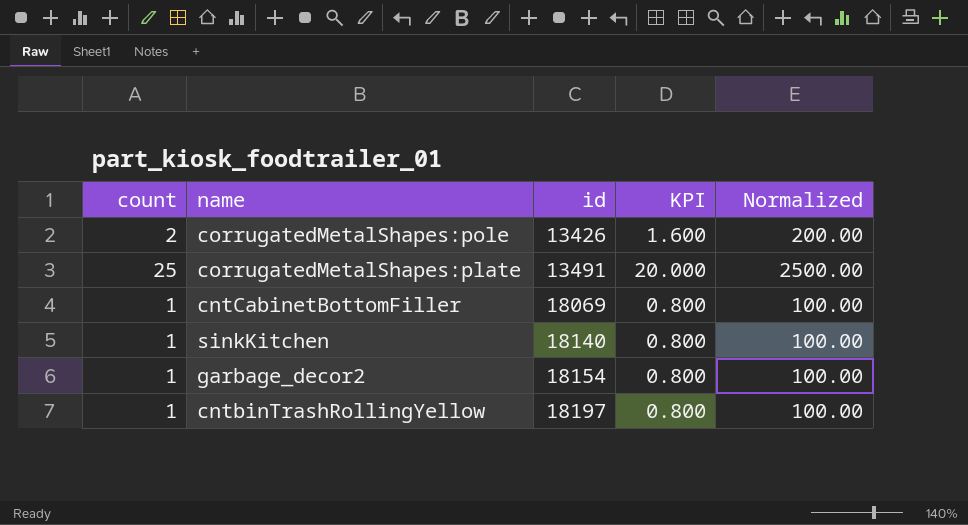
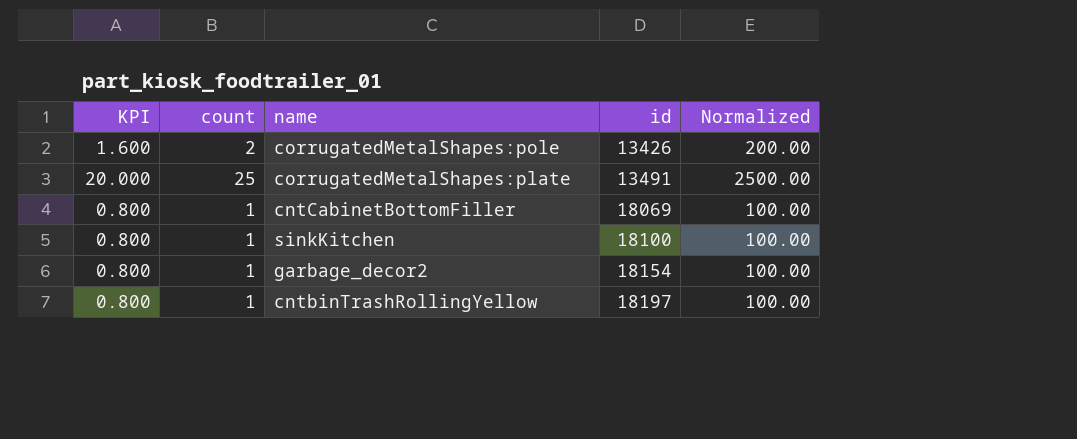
column KPI | position: 4 -> 1
sinkKitchen | id: 18140 -> 18100

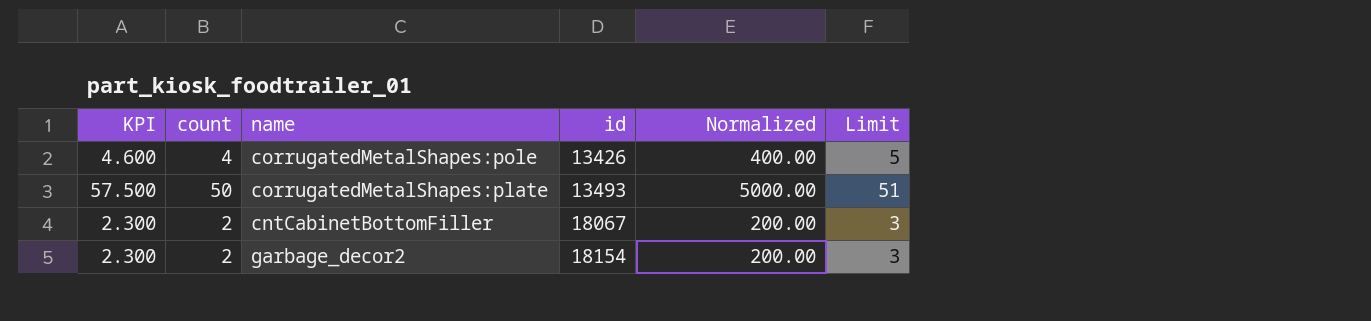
column KPI | formula: [count] * 0.8 -> [count] * 1.15
column Limit | formula: none -> [count] + 1
row sinkKitchen: 0.800 | 1 | 18100 | 100.00 -> none
row cntbinTrashRollingYellow: 0.800 | 1 | 18197 | 100.00 -> none
corrugatedMetalShapes:pole | count: 2 -> 4
corrugatedMetalShapes:pole | Normalized: 200.00 -> 400.00
corrugatedMetalShapes:plate | count: 25 -> 50
corrugatedMetalShapes:plate | id: 13491 -> 13493
corrugatedMetalShapes:plate | Normalized: 2500.00 -> 5000.00
cntCabinetBottomFiller | count: 1 -> 2
cntCabinetBottomFiller | id: 18069 -> 18067
cntCabinetBottomFiller | Normalized: 100.00 -> 200.00
garbage_decor2 | count: 1 -> 2
garbage_decor2 | Normalized: 100.00 -> 200.00

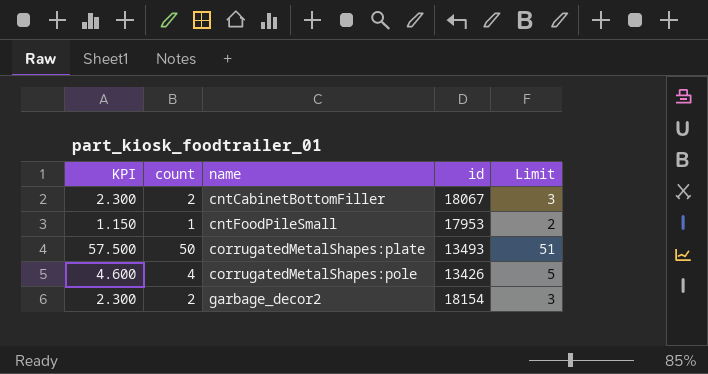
row order: id ascending -> name ascending
column Normalized | formula: [count] * 100 -> none
row cntFoodPileSmall: none -> 1.150 | 1 | 17953 | 2

